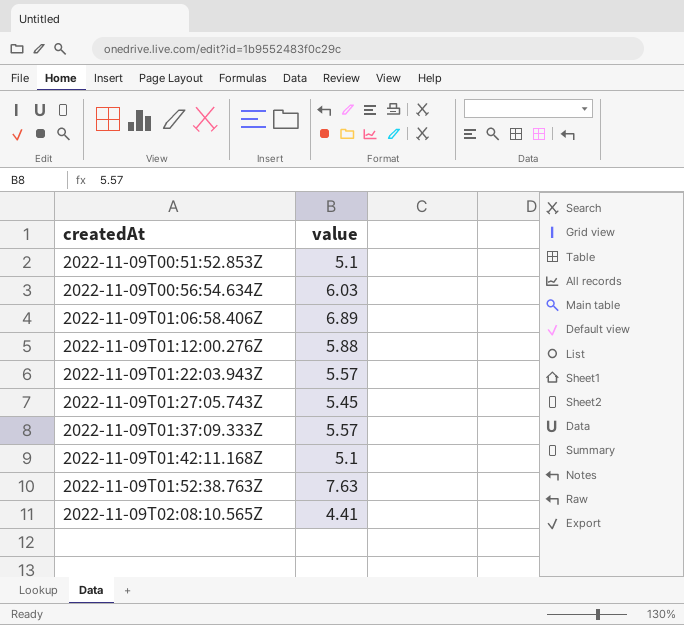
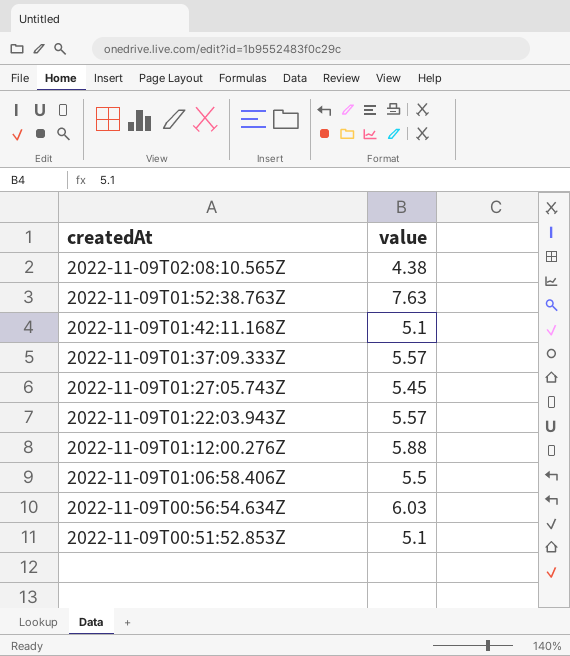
row order: createdAt ascending -> createdAt descending
2022-11-09T02:08:10.565Z | value: 4.41 -> 4.38
2022-11-09T01:06:58.406Z | value: 6.89 -> 5.5

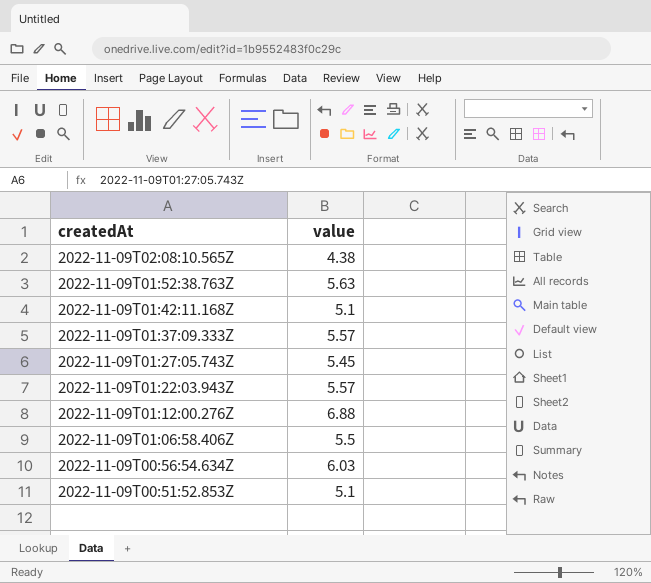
2022-11-09T01:52:38.763Z | value: 7.63 -> 5.63
2022-11-09T01:12:00.276Z | value: 5.88 -> 6.88

